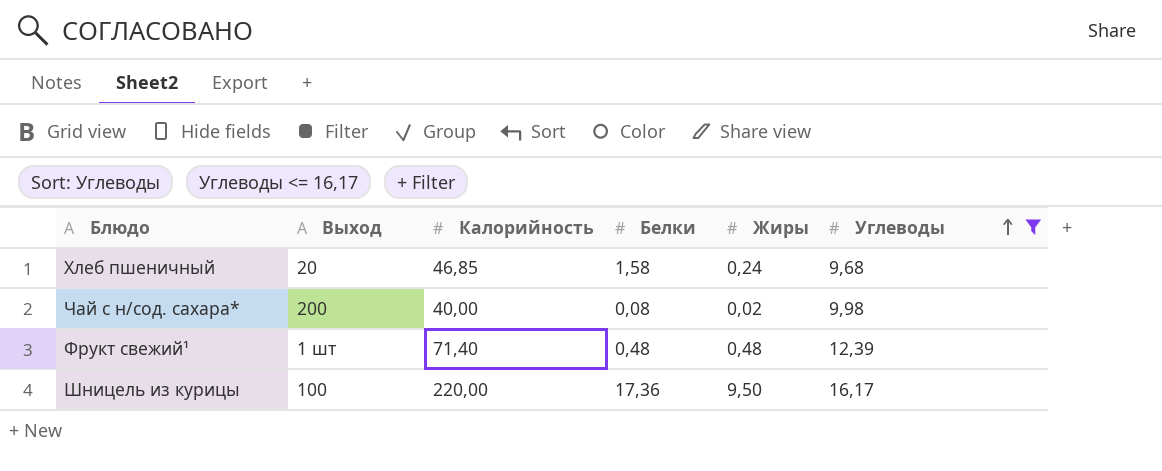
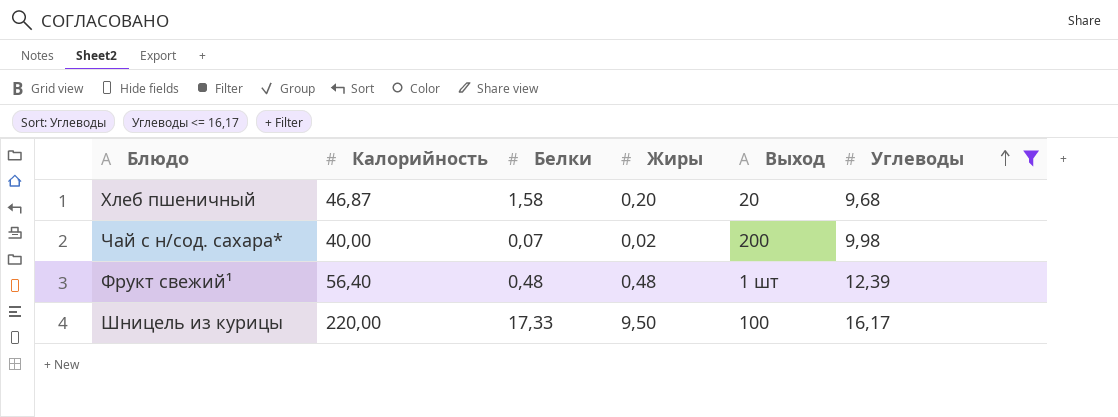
column Выход | position: 2 -> 5
Хлеб пшеничный | Калорийность: 46,85 -> 46,87
Хлеб пшеничный | Жиры: 0,24 -> 0,20
Чай с н/сод. сахара* | Белки: 0,08 -> 0,07
Фрукт свежий¹ | Калорийность: 71,40 -> 56,40
Шницель из курицы | Белки: 17,36 -> 17,33

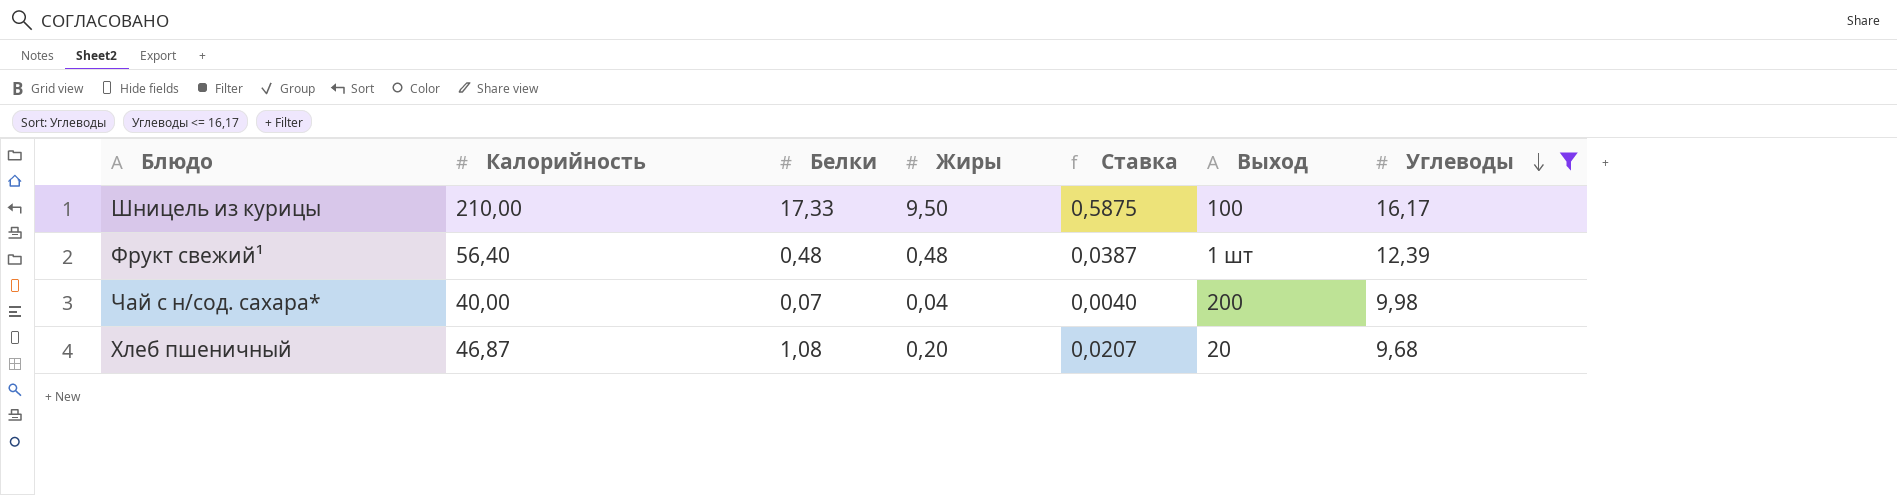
row order: Углеводы ascending -> Углеводы descending
column Ставка | formula: none -> [Жиры] / [Углеводы]
Шницель из курицы | Калорийность: 220,00 -> 210,00
Чай с н/сод. сахара* | Жиры: 0,02 -> 0,04
Хлеб пшеничный | Белки: 1,58 -> 1,08

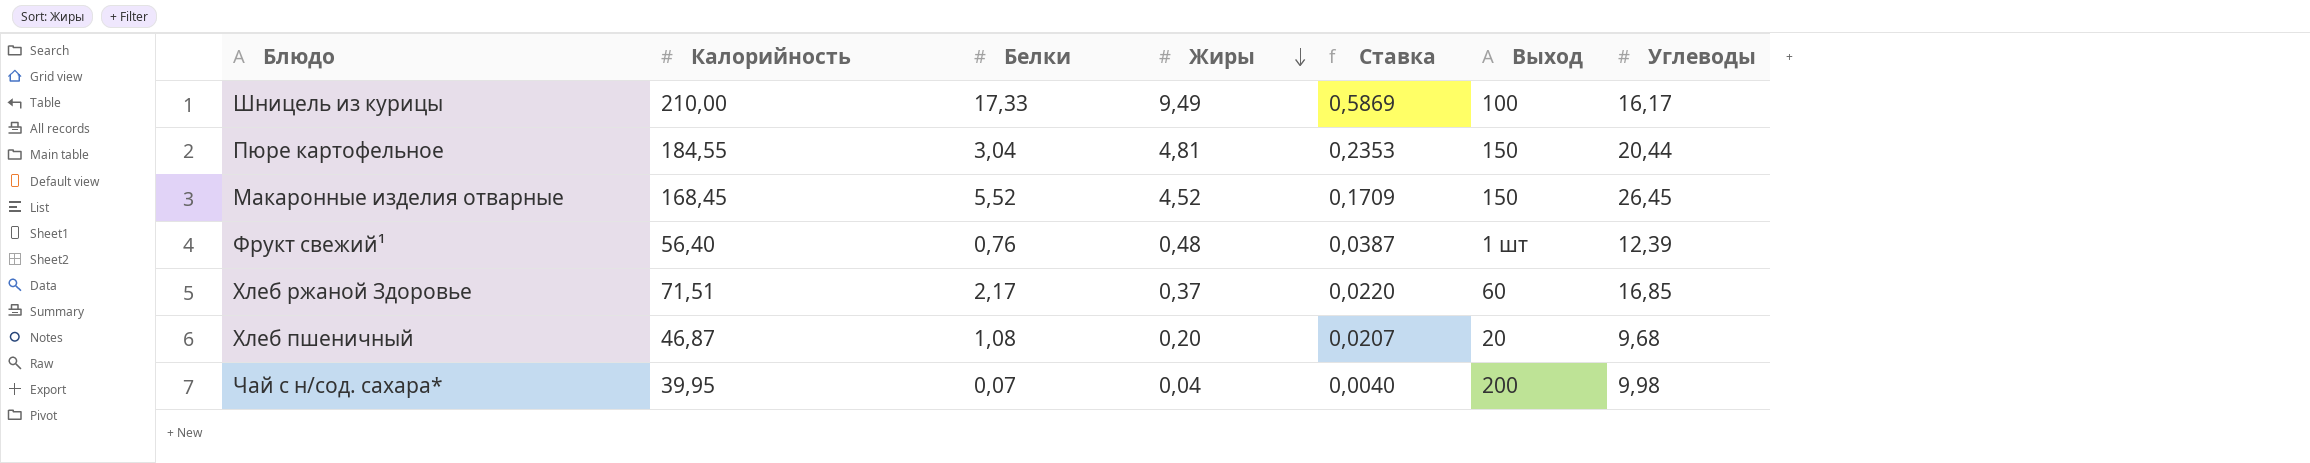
filter: Углеводы <= 16,17 -> none
row order: Углеводы descending -> Жиры descending
Шницель из курицы | Жиры: 9,50 -> 9,49
Шницель из курицы | Ставка: 0,5875 -> 0,5869
Фрукт свежий¹ | Белки: 0,48 -> 0,76
Чай с н/сод. сахара* | Калорийность: 40,00 -> 39,95

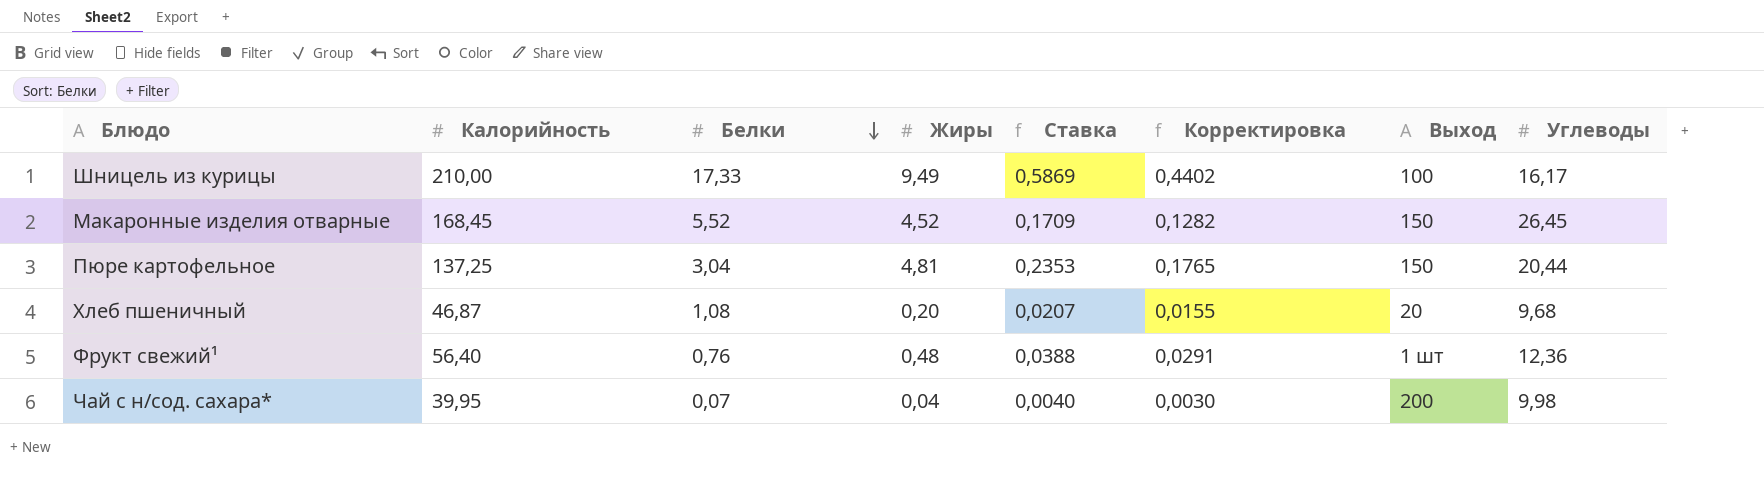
row order: Жиры descending -> Белки descending
column Корректировка | formula: none -> [Ставка] * 0,75
row Хлеб ржаной Здоровье: 71,51 | 2,17 | 0,37 | 0,0220 | 60 | 16,85 -> none
Пюре картофельное | Калорийность: 184,55 -> 137,25
Фрукт свежий¹ | Ставка: 0,0387 -> 0,0388
Фрукт свежий¹ | Углеводы: 12,39 -> 12,36

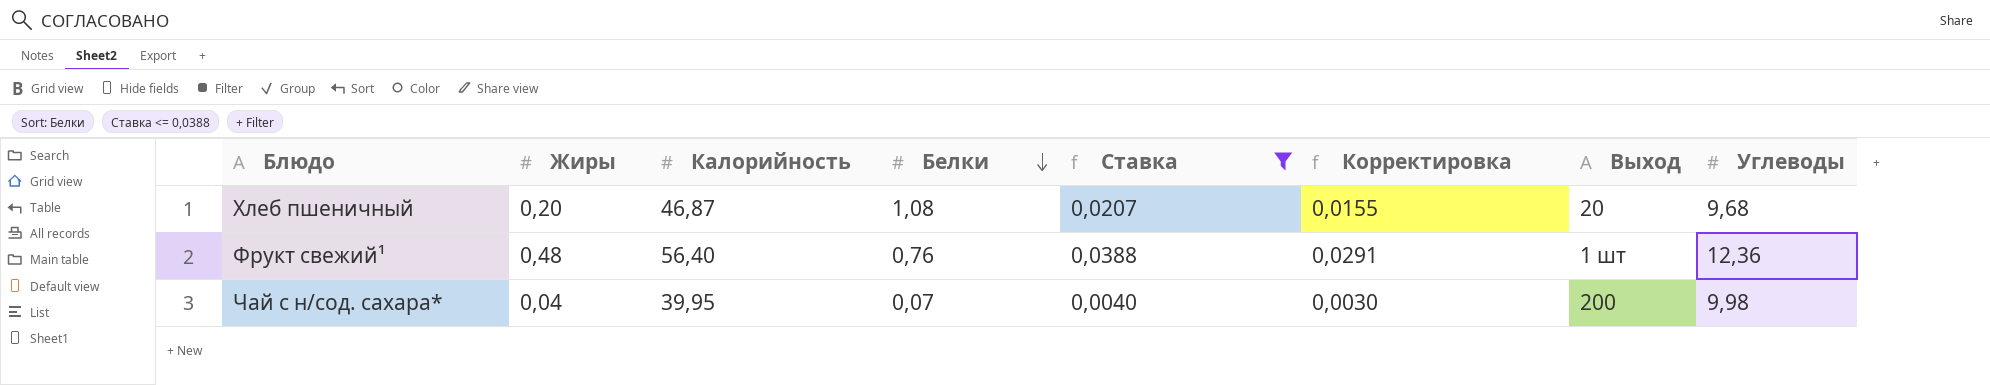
filter: none -> Ставка <= 0,0388
column Жиры | position: 4 -> 2

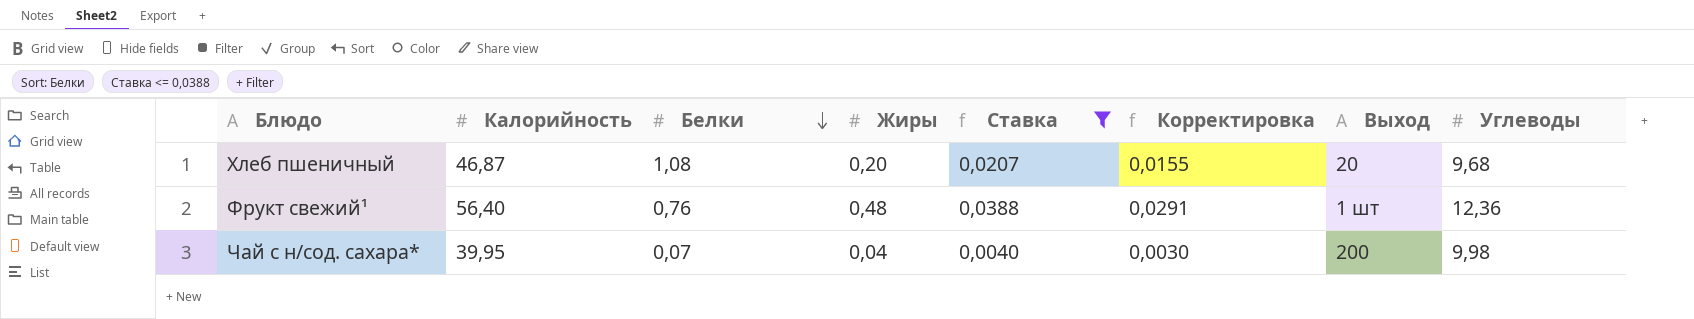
column Жиры | position: 2 -> 4

